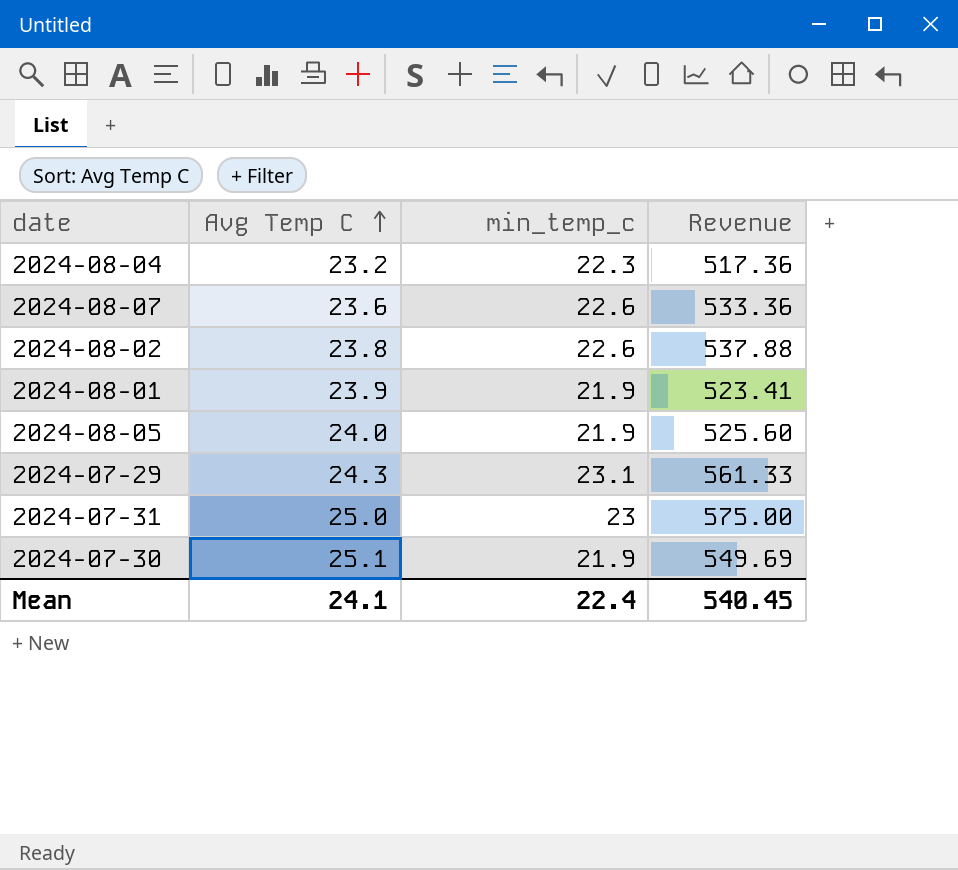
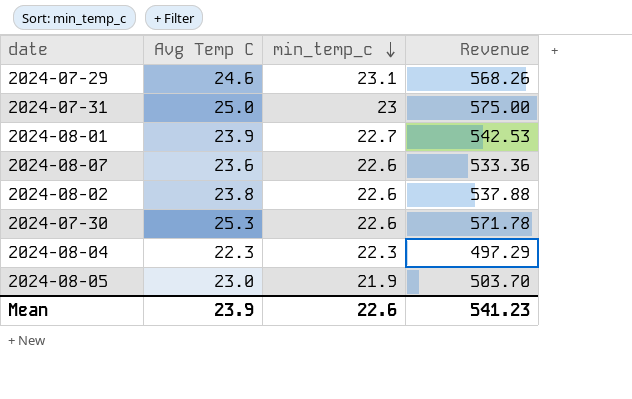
row order: Avg Temp C ascending -> min_temp_c descending
2024-07-29 | Avg Temp C: 24.3 -> 24.6
2024-07-29 | Revenue: 561.33 -> 568.26
2024-08-01 | min_temp_c: 21.9 -> 22.7
2024-08-01 | Revenue: 523.41 -> 542.53
2024-07-30 | Avg Temp C: 25.1 -> 25.3
2024-07-30 | min_temp_c: 21.9 -> 22.6
2024-07-30 | Revenue: 549.69 -> 571.78
2024-08-04 | Avg Temp C: 23.2 -> 22.3
2024-08-04 | Revenue: 517.36 -> 497.29
2024-08-05 | Avg Temp C: 24.0 -> 23.0
2024-08-05 | Revenue: 525.60 -> 503.70
Mean | Avg Temp C: 24.1 -> 23.9
Mean | min_temp_c: 22.4 -> 22.6
Mean | Revenue: 540.45 -> 541.23

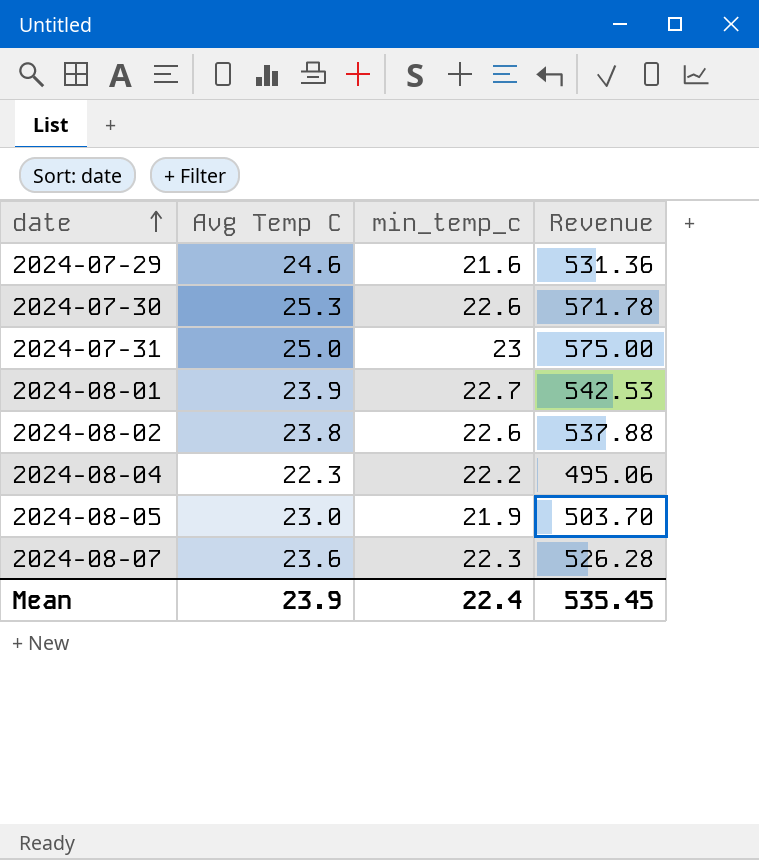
row order: min_temp_c descending -> date ascending
2024-07-29 | min_temp_c: 23.1 -> 21.6
2024-07-29 | Revenue: 568.26 -> 531.36
2024-08-04 | min_temp_c: 22.3 -> 22.2
2024-08-04 | Revenue: 497.29 -> 495.06
2024-08-07 | min_temp_c: 22.6 -> 22.3
2024-08-07 | Revenue: 533.36 -> 526.28
Mean | min_temp_c: 22.6 -> 22.4
Mean | Revenue: 541.23 -> 535.45

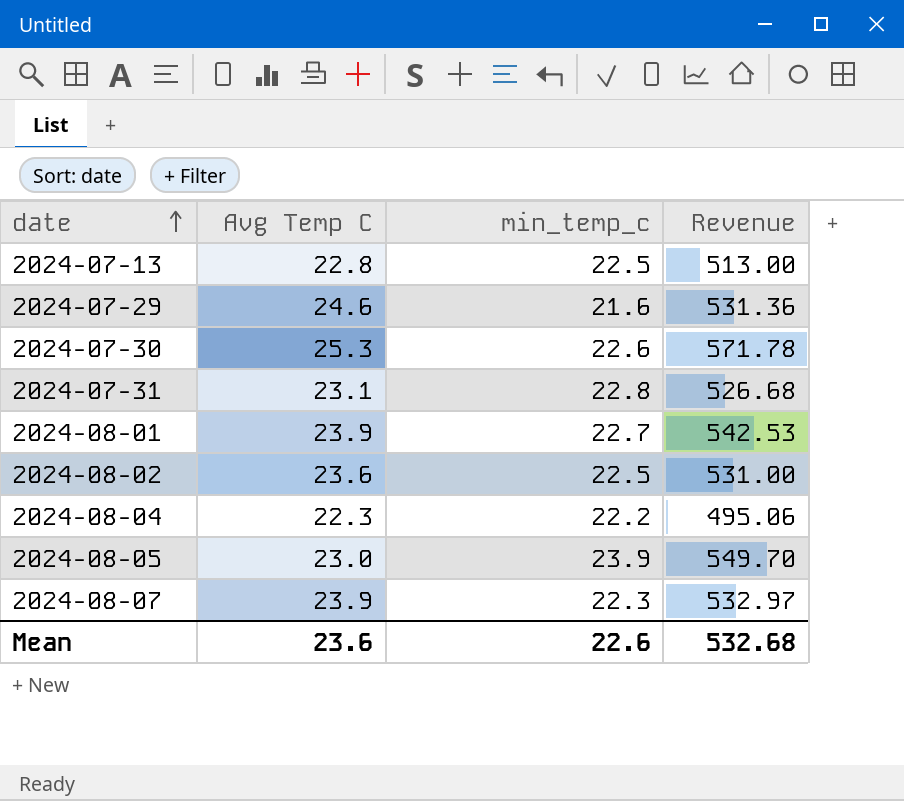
row 2024-07-13: none -> 22.8 | 22.5 | 513.00
2024-07-31 | Avg Temp C: 25.0 -> 23.1
2024-07-31 | min_temp_c: 23 -> 22.8
2024-07-31 | Revenue: 575.00 -> 526.68
2024-08-02 | Avg Temp C: 23.8 -> 23.6
2024-08-02 | min_temp_c: 22.6 -> 22.5
2024-08-02 | Revenue: 537.88 -> 531.00
2024-08-05 | min_temp_c: 21.9 -> 23.9
2024-08-05 | Revenue: 503.70 -> 549.70
2024-08-07 | Avg Temp C: 23.6 -> 23.9
2024-08-07 | Revenue: 526.28 -> 532.97
Mean | Avg Temp C: 23.9 -> 23.6
Mean | min_temp_c: 22.4 -> 22.6
Mean | Revenue: 535.45 -> 532.68

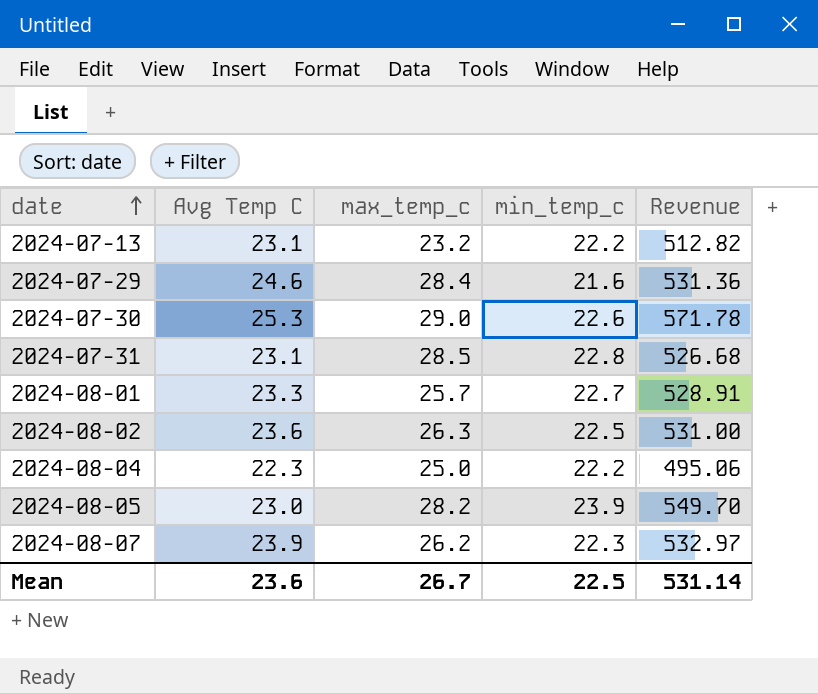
column max_temp_c | position: none -> 3
2024-07-13 | Avg Temp C: 22.8 -> 23.1
2024-07-13 | min_temp_c: 22.5 -> 22.2
2024-07-13 | Revenue: 513.00 -> 512.82
2024-08-01 | Avg Temp C: 23.9 -> 23.3
2024-08-01 | Revenue: 542.53 -> 528.91
Mean | min_temp_c: 22.6 -> 22.5
Mean | Revenue: 532.68 -> 531.14

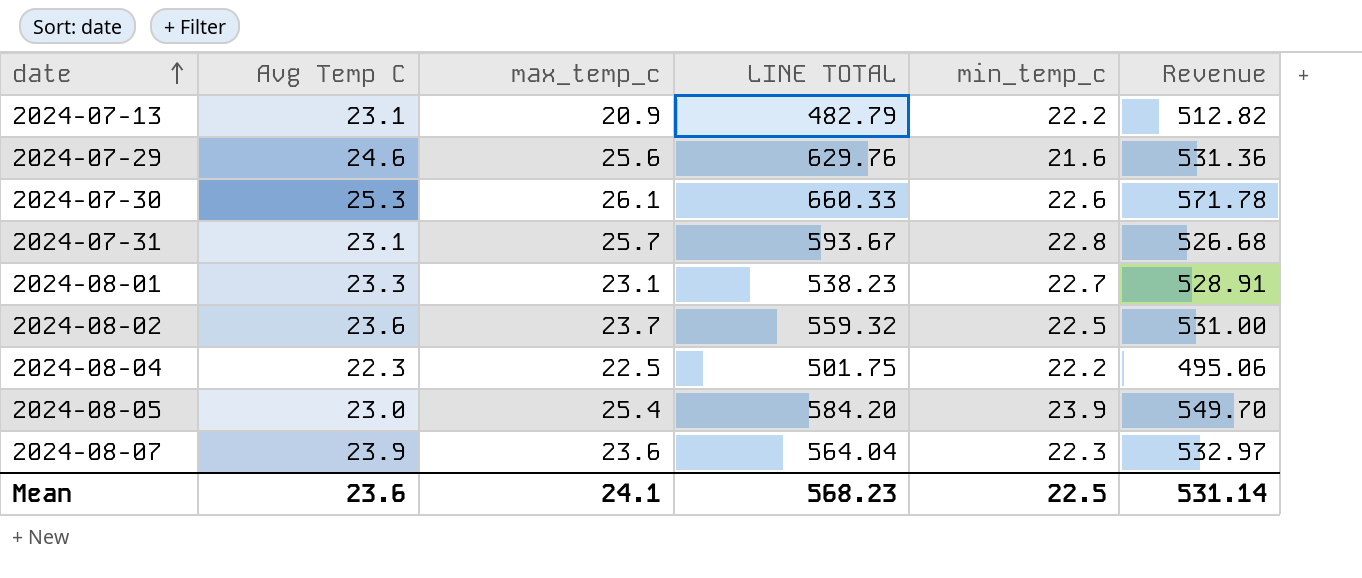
column LINE TOTAL | formula: none -> [Avg Temp C] * [max_temp_c]
2024-07-13 | max_temp_c: 23.2 -> 20.9
2024-07-29 | max_temp_c: 28.4 -> 25.6
2024-07-30 | max_temp_c: 29.0 -> 26.1
2024-07-31 | max_temp_c: 28.5 -> 25.7
2024-08-01 | max_temp_c: 25.7 -> 23.1
2024-08-02 | max_temp_c: 26.3 -> 23.7
2024-08-04 | max_temp_c: 25.0 -> 22.5
2024-08-05 | max_temp_c: 28.2 -> 25.4
2024-08-07 | max_temp_c: 26.2 -> 23.6
Mean | max_temp_c: 26.7 -> 24.1

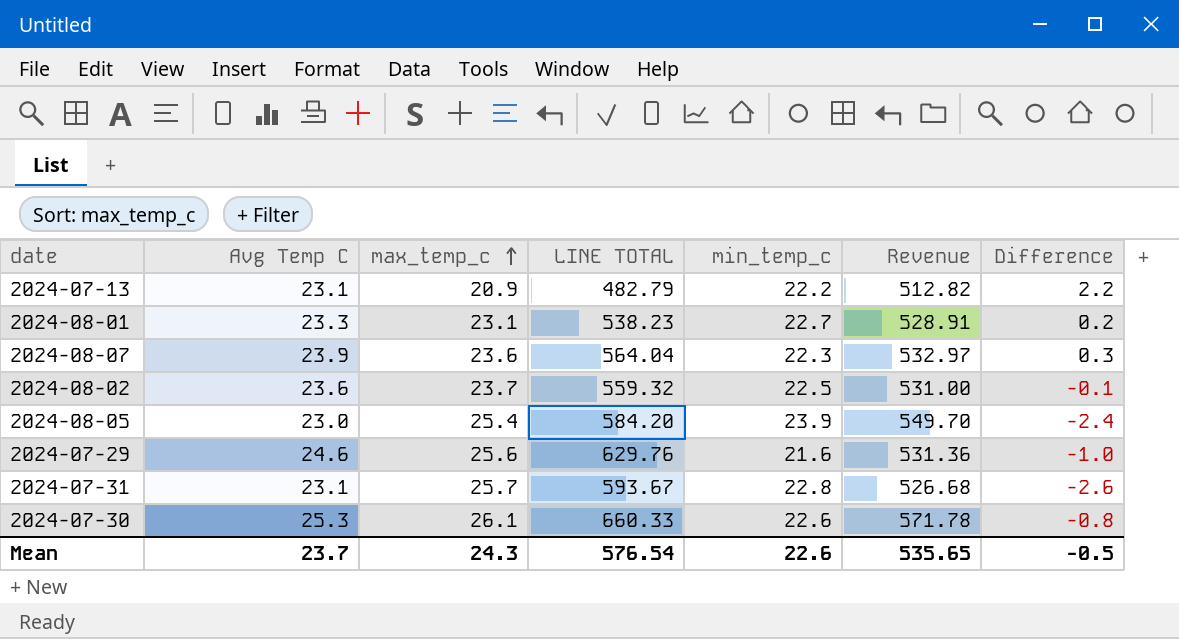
row order: date ascending -> max_temp_c ascending
column Difference | formula: none -> [Avg Temp C] - [max_temp_c]
row 2024-08-04: 22.3 | 22.5 | 501.75 | 22.2 | 495.06 -> none
Mean | Avg Temp C: 23.6 -> 23.7
Mean | max_temp_c: 24.1 -> 24.3
Mean | LINE TOTAL: 568.23 -> 576.54
Mean | min_temp_c: 22.5 -> 22.6
Mean | Revenue: 531.14 -> 535.65

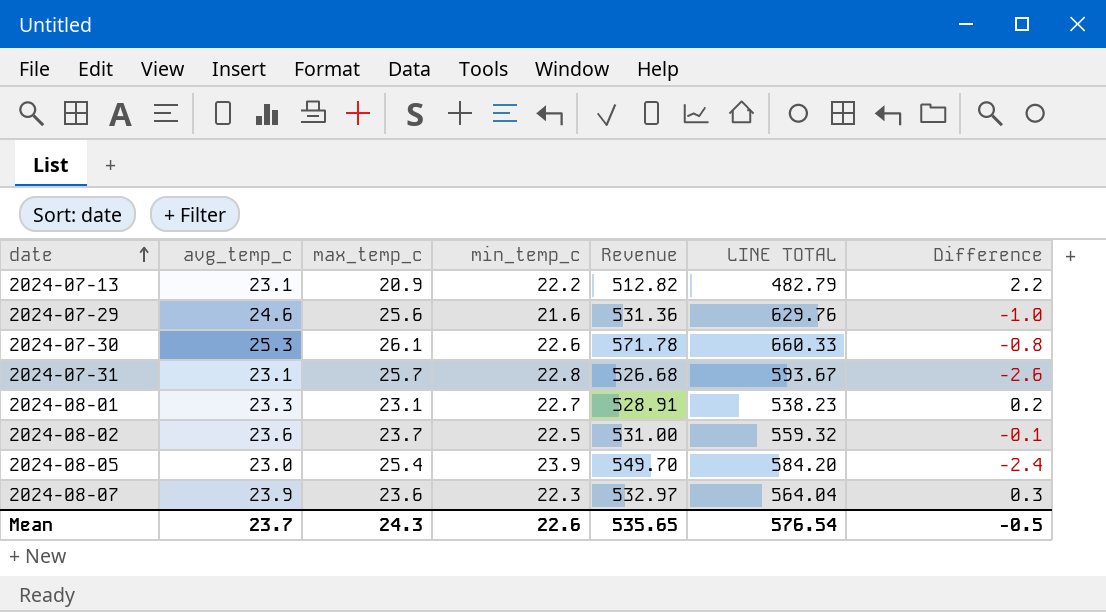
row order: max_temp_c ascending -> date ascending
column name: Avg Temp C -> avg_temp_c
column LINE TOTAL | position: 4 -> 6

